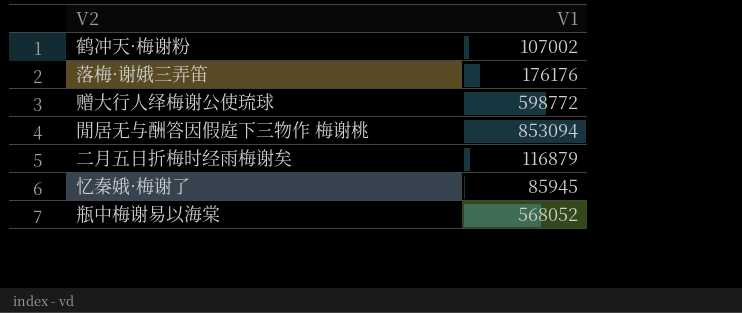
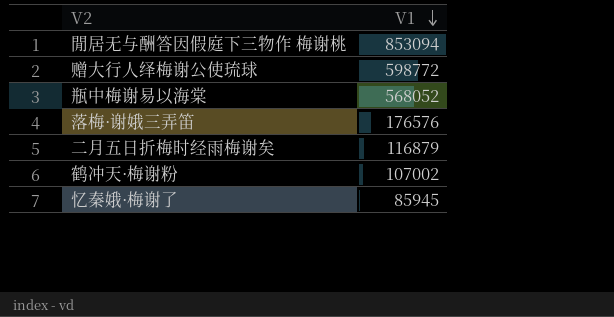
row order: none -> V1 descending
落梅·谢娥三弄笛 | V1: 176176 -> 176576

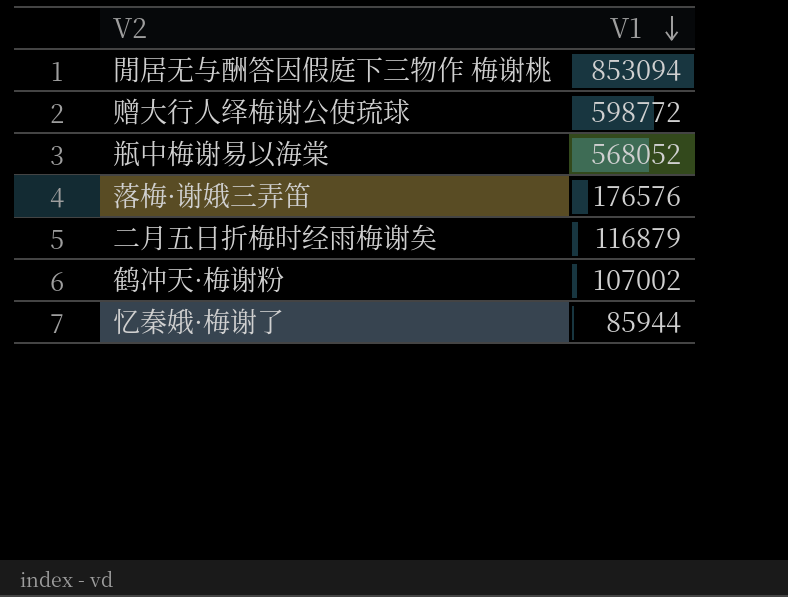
忆秦娥·梅谢了 | V1: 85945 -> 85944

